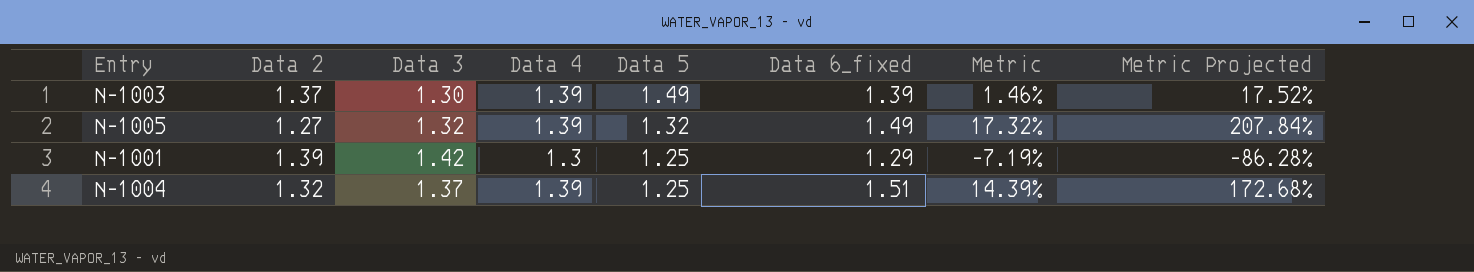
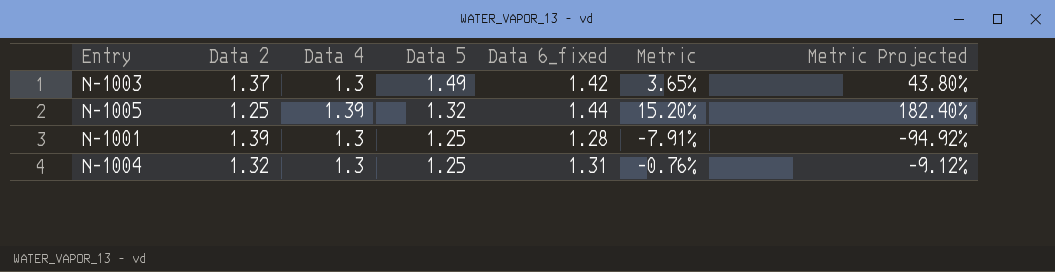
column Data 3 | position: 3 -> none
N-1003 | Data 4: 1.39 -> 1.3
N-1003 | Data 6_fixed: 1.39 -> 1.42
N-1003 | Metric: 1.46% -> 3.65%
N-1003 | Metric Projected: 17.52% -> 43.80%
N-1005 | Data 2: 1.27 -> 1.25
N-1005 | Data 6_fixed: 1.49 -> 1.44
N-1005 | Metric: 17.32% -> 15.20%
N-1005 | Metric Projected: 207.84% -> 182.40%
N-1001 | Data 6_fixed: 1.29 -> 1.28
N-1001 | Metric: -7.19% -> -7.91%
N-1001 | Metric Projected: -86.28% -> -94.92%
N-1004 | Data 4: 1.39 -> 1.3
N-1004 | Data 6_fixed: 1.51 -> 1.31
N-1004 | Metric: 14.39% -> -0.76%
N-1004 | Metric Projected: 172.68% -> -9.12%

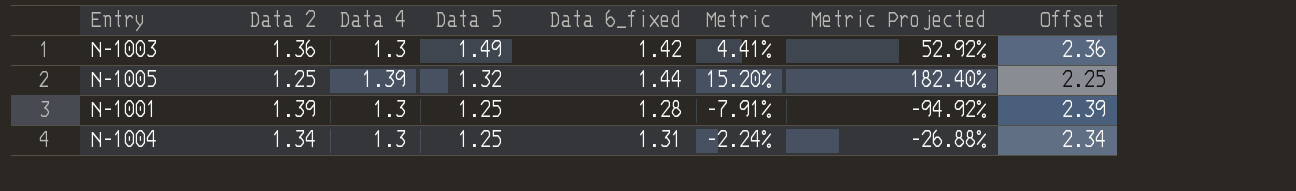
column Offset | formula: none -> [Data 2] + 1
N-1003 | Data 2: 1.37 -> 1.36
N-1003 | Metric: 3.65% -> 4.41%
N-1003 | Metric Projected: 43.80% -> 52.92%
N-1004 | Data 2: 1.32 -> 1.34
N-1004 | Metric: -0.76% -> -2.24%
N-1004 | Metric Projected: -9.12% -> -26.88%

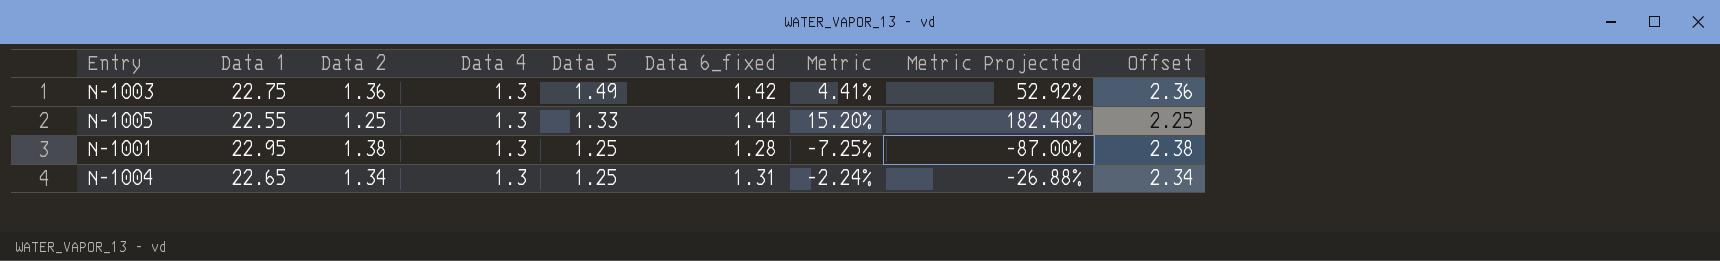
column Data 1 | position: none -> 2
N-1005 | Data 4: 1.39 -> 1.3
N-1005 | Data 5: 1.32 -> 1.33
N-1001 | Data 2: 1.39 -> 1.38
N-1001 | Metric: -7.91% -> -7.25%
N-1001 | Metric Projected: -94.92% -> -87.00%
N-1001 | Offset: 2.39 -> 2.38

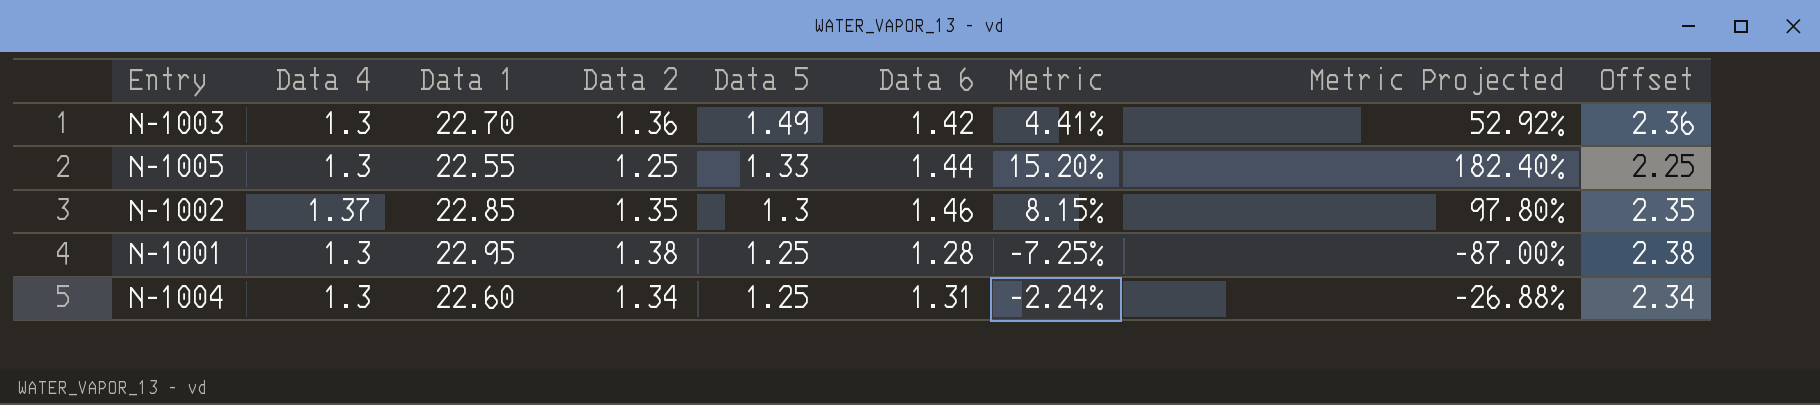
column Data 4 | position: 4 -> 2
column name: Data 6_fixed -> Data 6
N-1003 | Data 1: 22.75 -> 22.70
row N-1002: none -> 1.37 | 22.85 | 1.35 | 1.3 | 1.46 | 8.15% | 97.80% | 2.35
N-1004 | Data 1: 22.65 -> 22.60

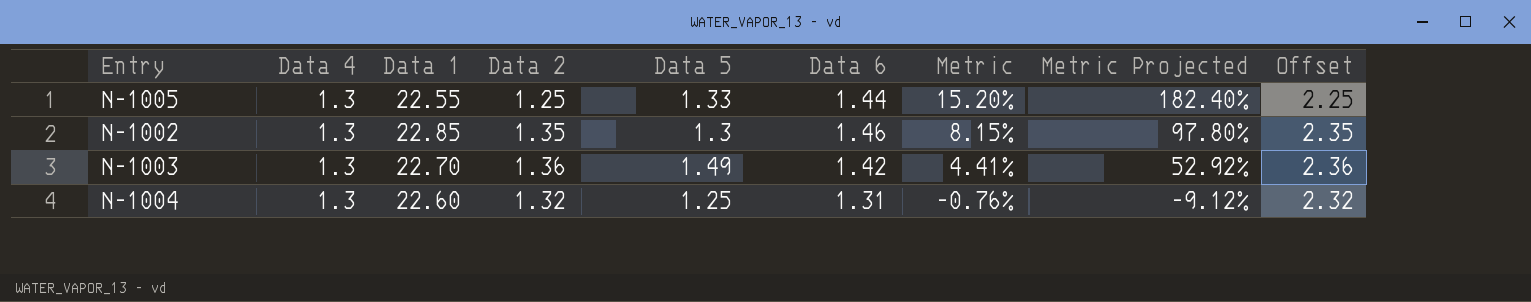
row order: Data 5 descending -> Metric descending
row N-1001: 1.3 | 22.95 | 1.38 | 1.25 | 1.28 | -7.25% | -87.00% | 2.38 -> none
N-1002 | Data 4: 1.37 -> 1.3
N-1004 | Data 2: 1.34 -> 1.32
N-1004 | Metric: -2.24% -> -0.76%
N-1004 | Metric Projected: -26.88% -> -9.12%
N-1004 | Offset: 2.34 -> 2.32

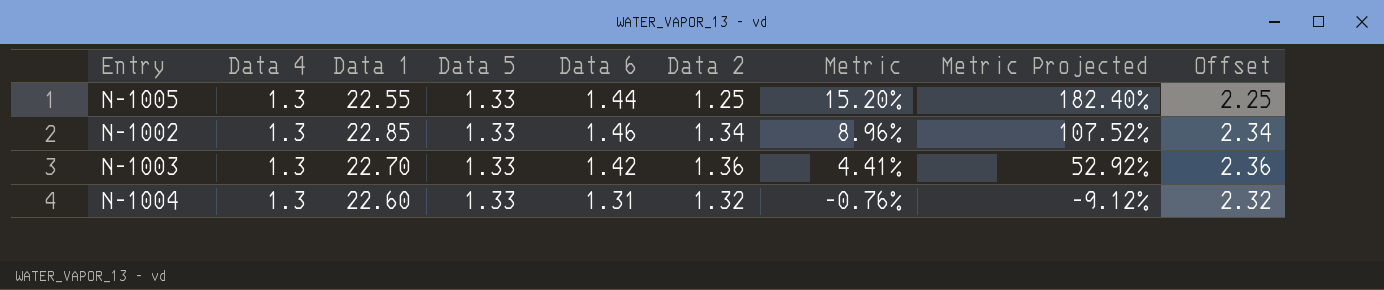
column Data 2 | position: 4 -> 6
N-1002 | Data 5: 1.3 -> 1.33
N-1002 | Data 2: 1.35 -> 1.34
N-1002 | Metric: 8.15% -> 8.96%
N-1002 | Metric Projected: 97.80% -> 107.52%
N-1002 | Offset: 2.35 -> 2.34
N-1003 | Data 5: 1.49 -> 1.33
N-1004 | Data 5: 1.25 -> 1.33

